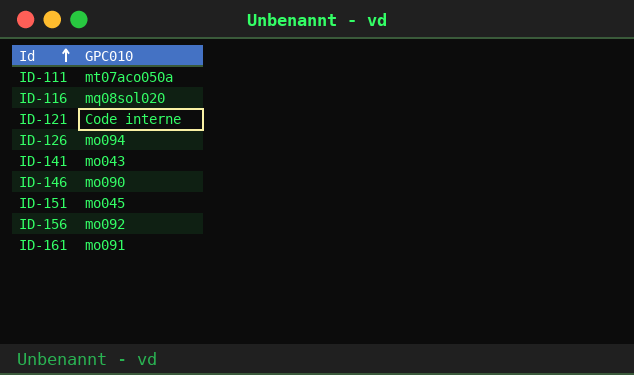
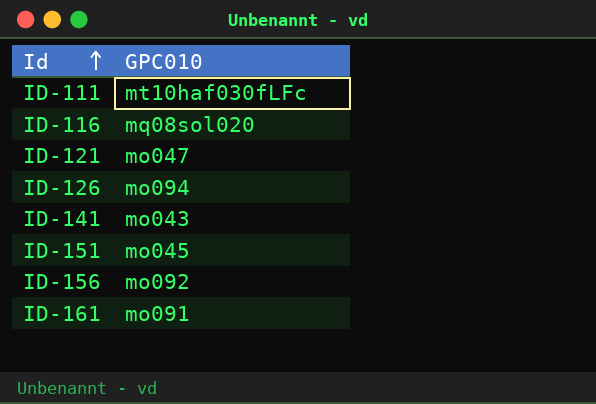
row ID-146: mo090 -> none
ID-111 | GPC010: mt07aco050a -> mt10haf030fLFc
ID-121 | GPC010: Code interne -> mo047

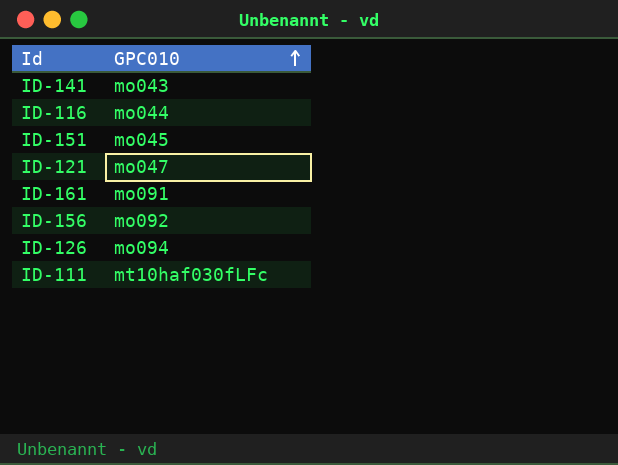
row order: Id ascending -> GPC010 ascending
ID-116 | GPC010: mq08sol020 -> mo044

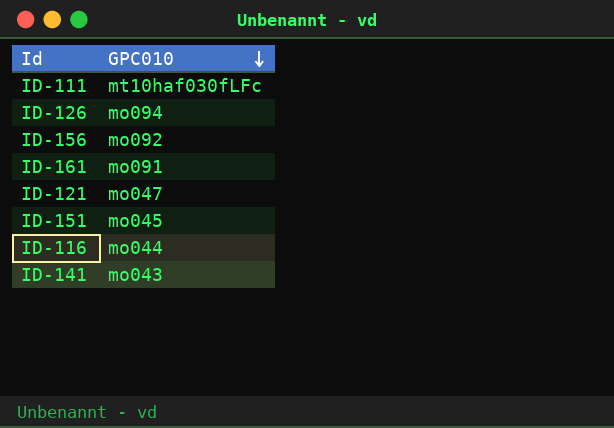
row order: GPC010 ascending -> GPC010 descending

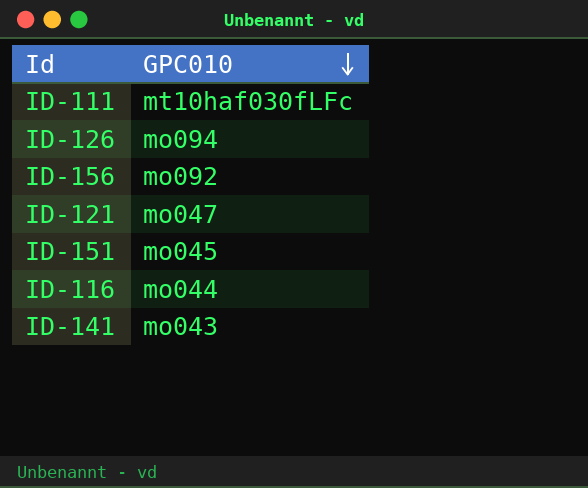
row ID-161: mo091 -> none

